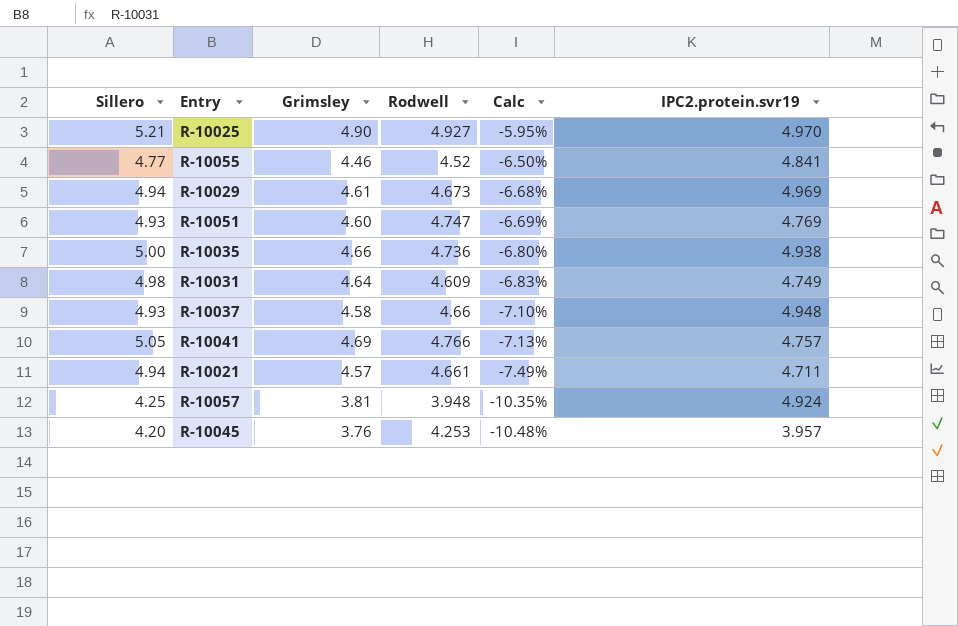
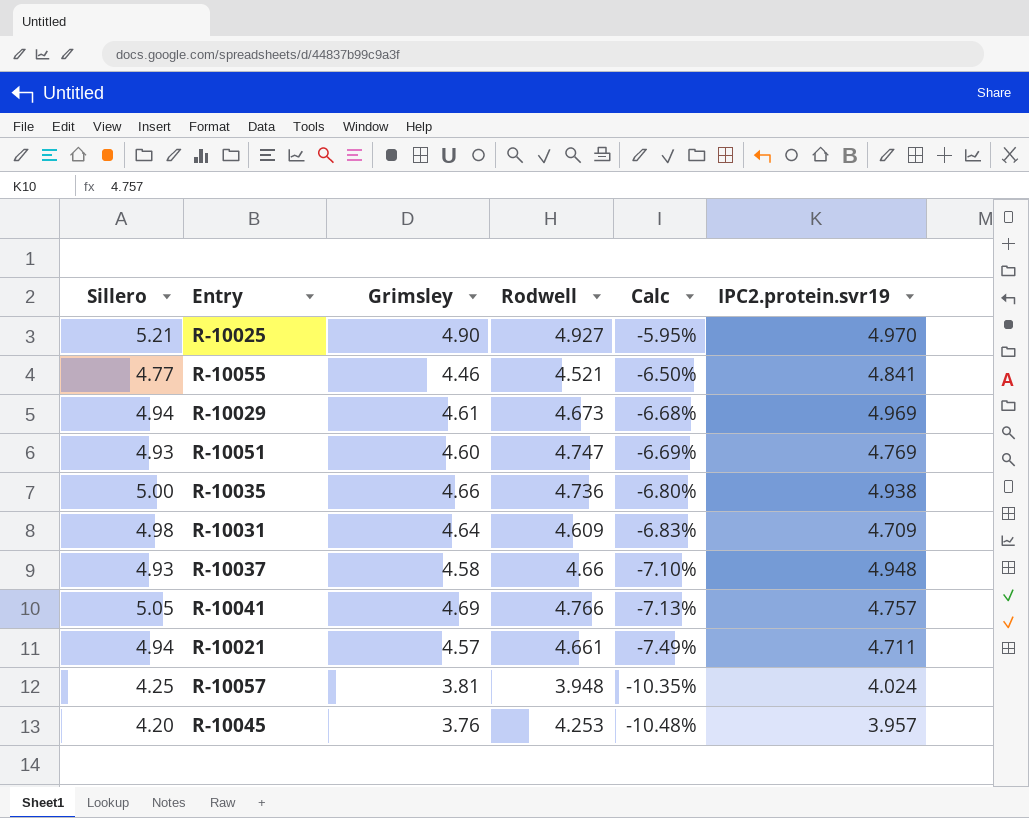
R-10055 | Rodwell: 4.52 -> 4.521
R-10031 | IPC2.protein.svr19: 4.749 -> 4.709
R-10057 | IPC2.protein.svr19: 4.924 -> 4.024

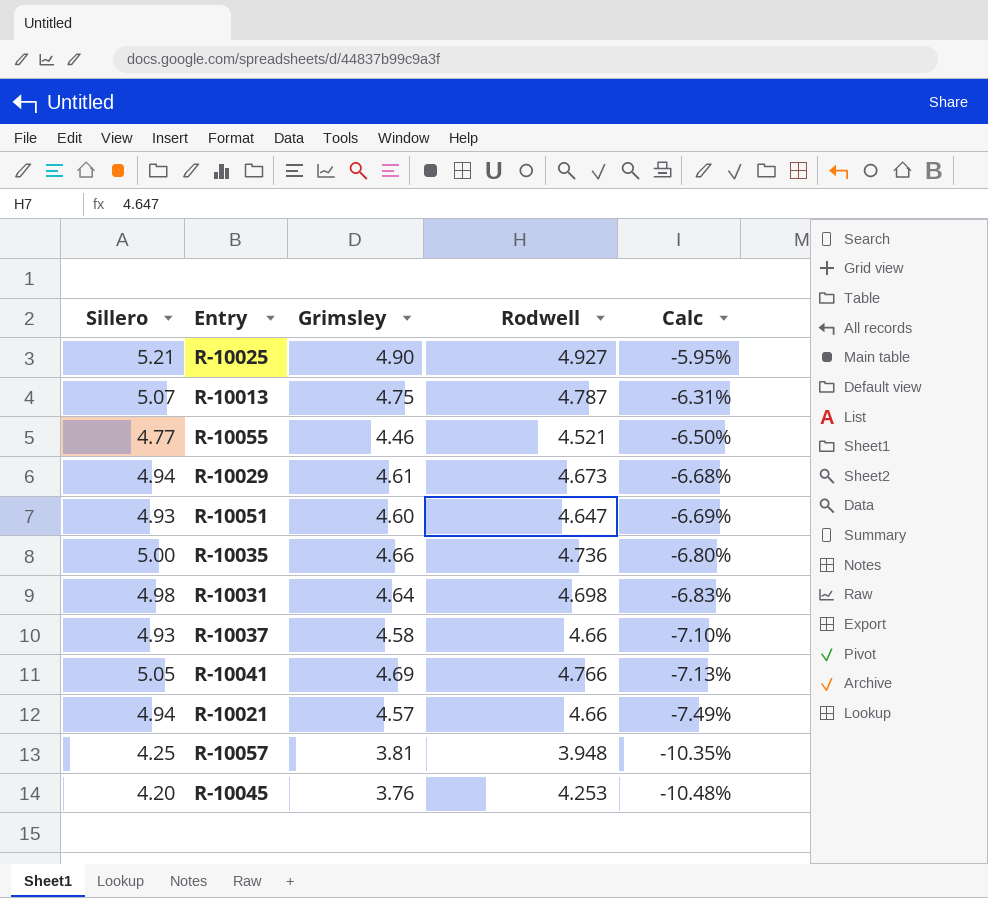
column IPC2.protein.svr19 | position: 6 -> none
row R-10013: none -> 5.07 | 4.75 | 4.787 | -6.31%
R-10051 | Rodwell: 4.747 -> 4.647
R-10031 | Rodwell: 4.609 -> 4.698
R-10021 | Rodwell: 4.661 -> 4.66

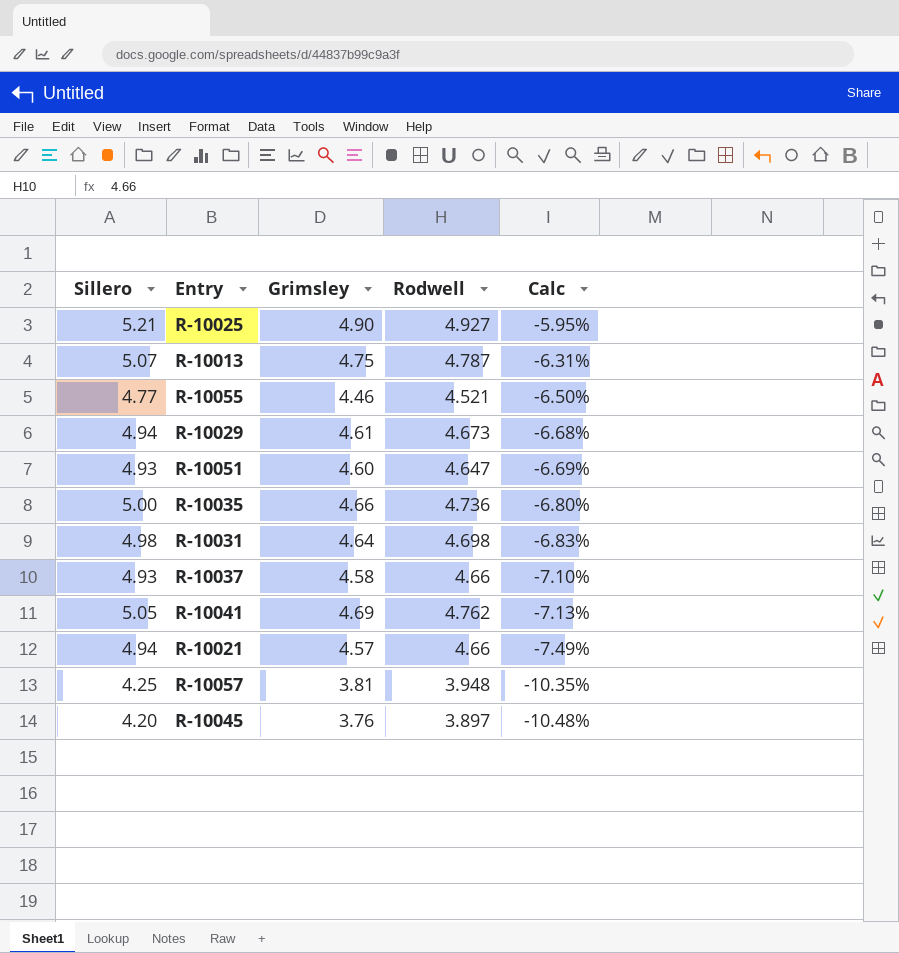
R-10041 | Rodwell: 4.766 -> 4.762
R-10045 | Rodwell: 4.253 -> 3.897

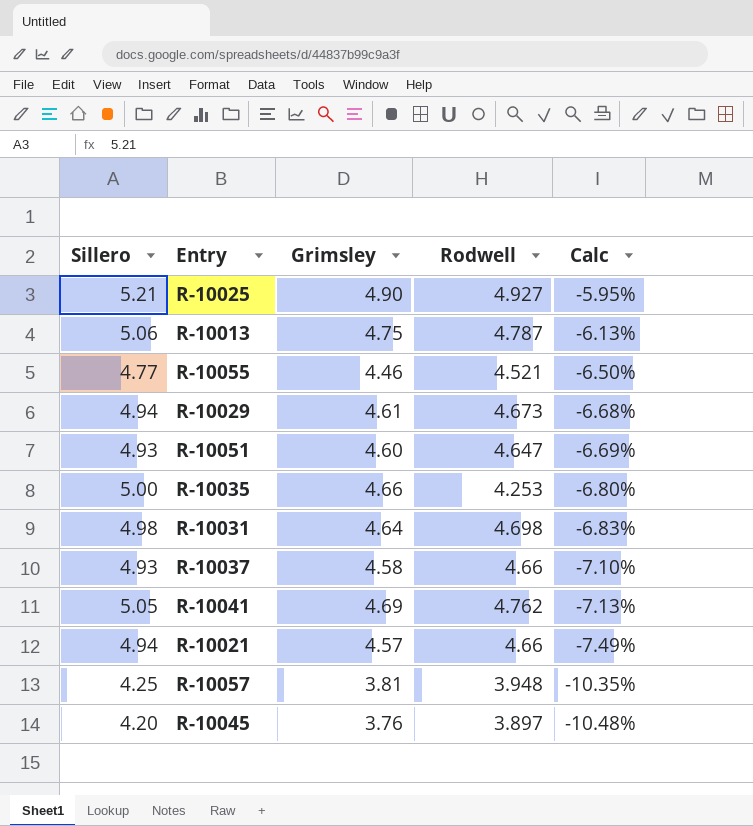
R-10013 | Sillero: 5.07 -> 5.06
R-10013 | Calc: -6.31% -> -6.13%
R-10035 | Rodwell: 4.736 -> 4.253

